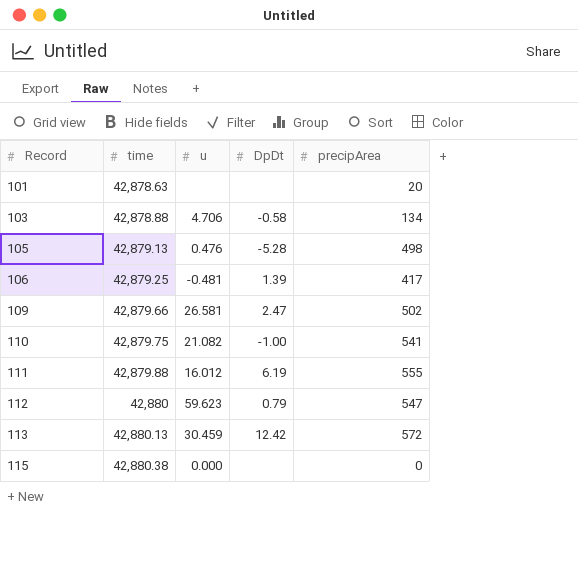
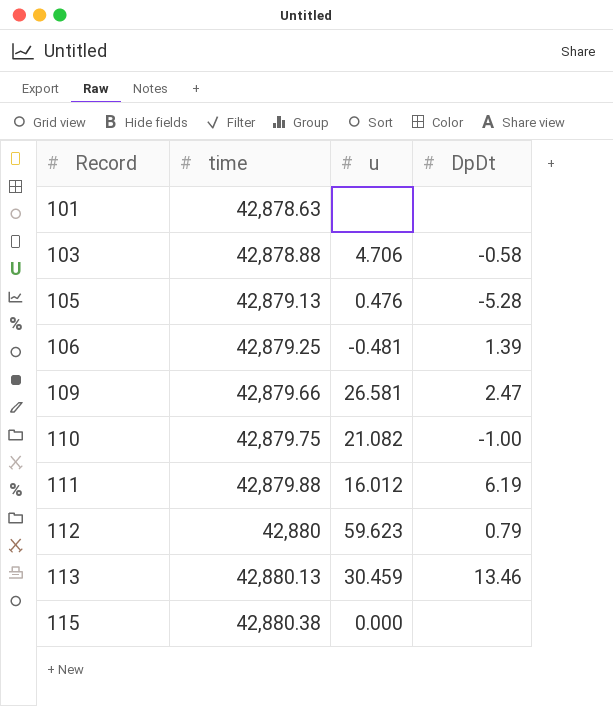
column precipArea | position: 5 -> none
113 | DpDt: 12.42 -> 13.46

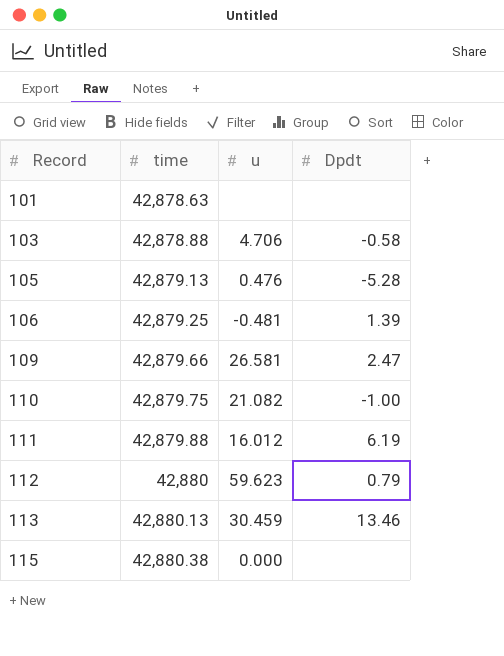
column name: DpDt -> Dpdt

